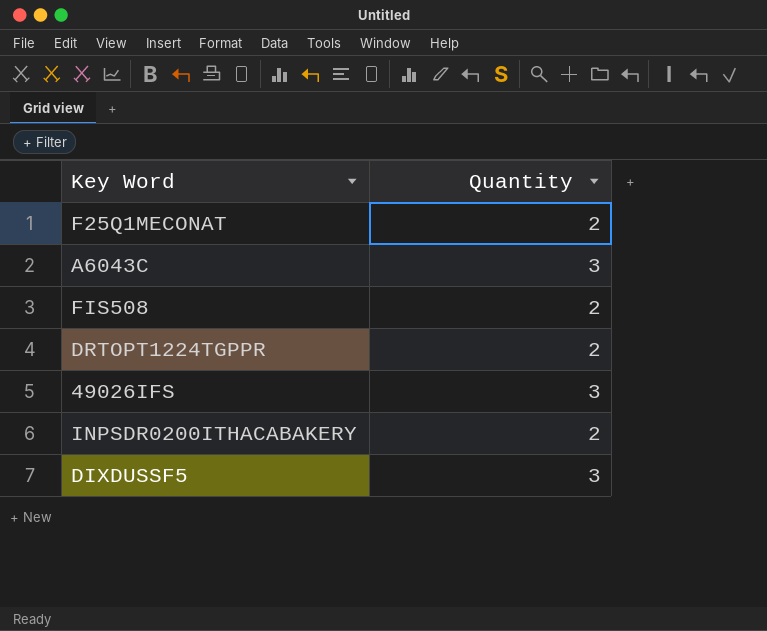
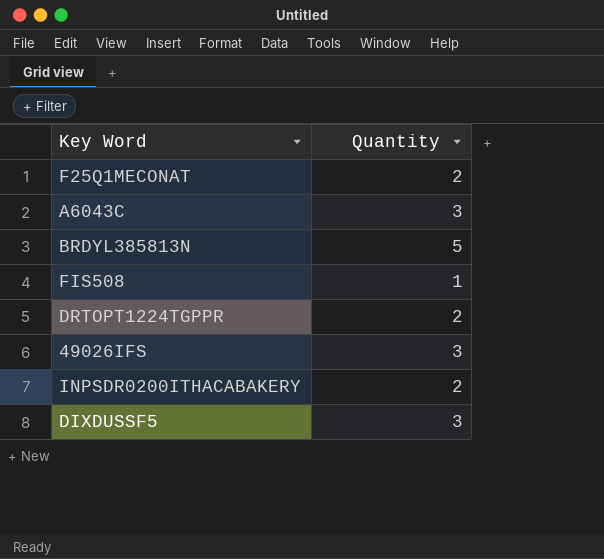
row BRDYL385813N: none -> 5
FIS508 | Quantity: 2 -> 1

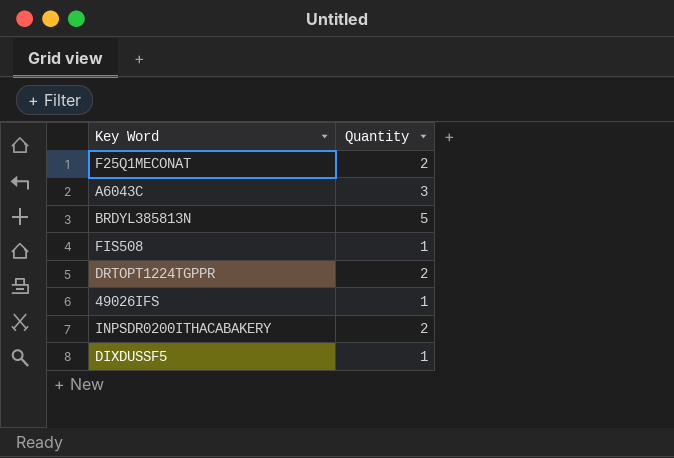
49026IFS | Quantity: 3 -> 1
DIXDUSSF5 | Quantity: 3 -> 1

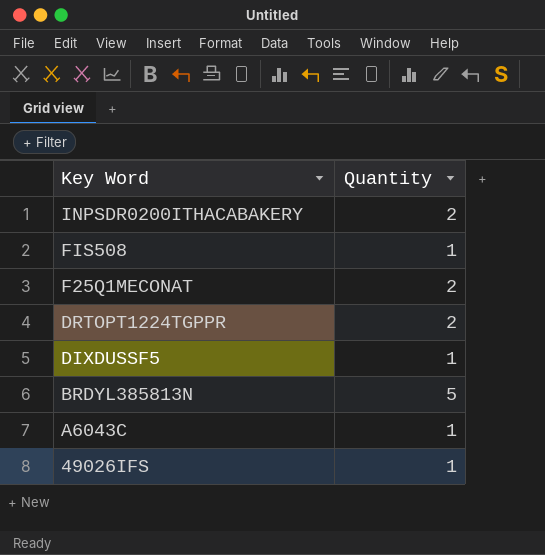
row order: none -> Key Word descending
A6043C | Quantity: 3 -> 1

